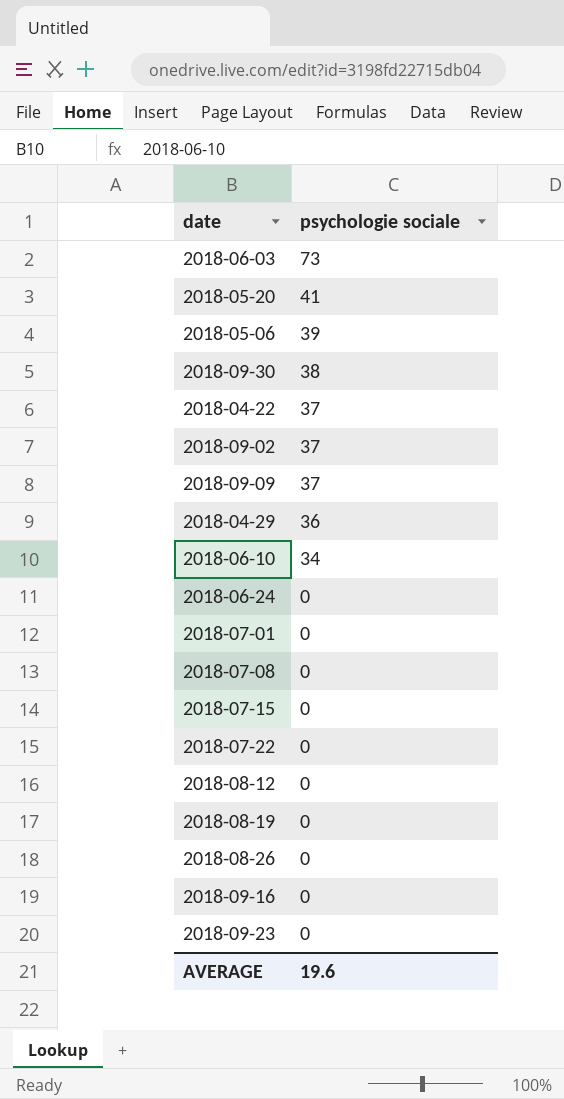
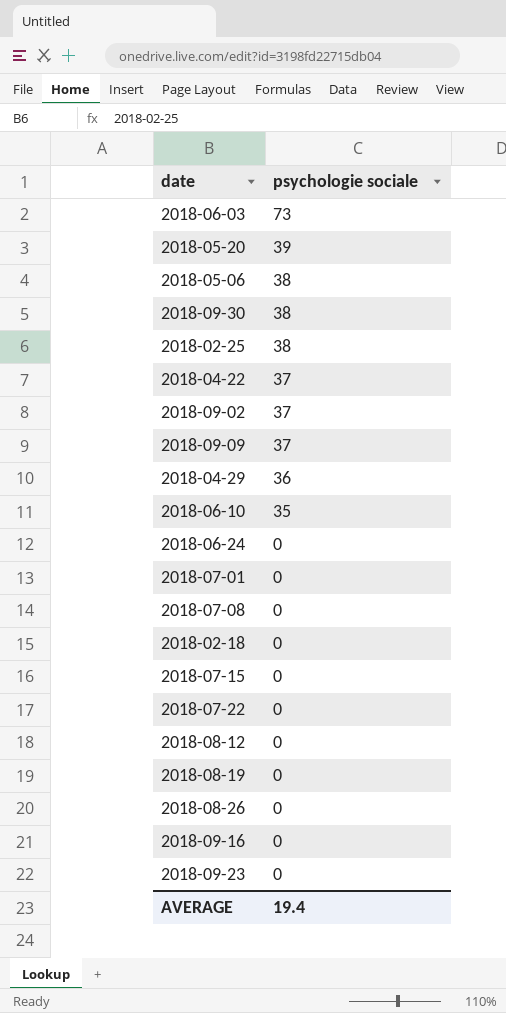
2018-05-20 | psychologie sociale: 41 -> 39
2018-05-06 | psychologie sociale: 39 -> 38
row 2018-02-25: none -> 38
2018-06-10 | psychologie sociale: 34 -> 35
row 2018-02-18: none -> 0
AVERAGE | psychologie sociale: 19.6 -> 19.4

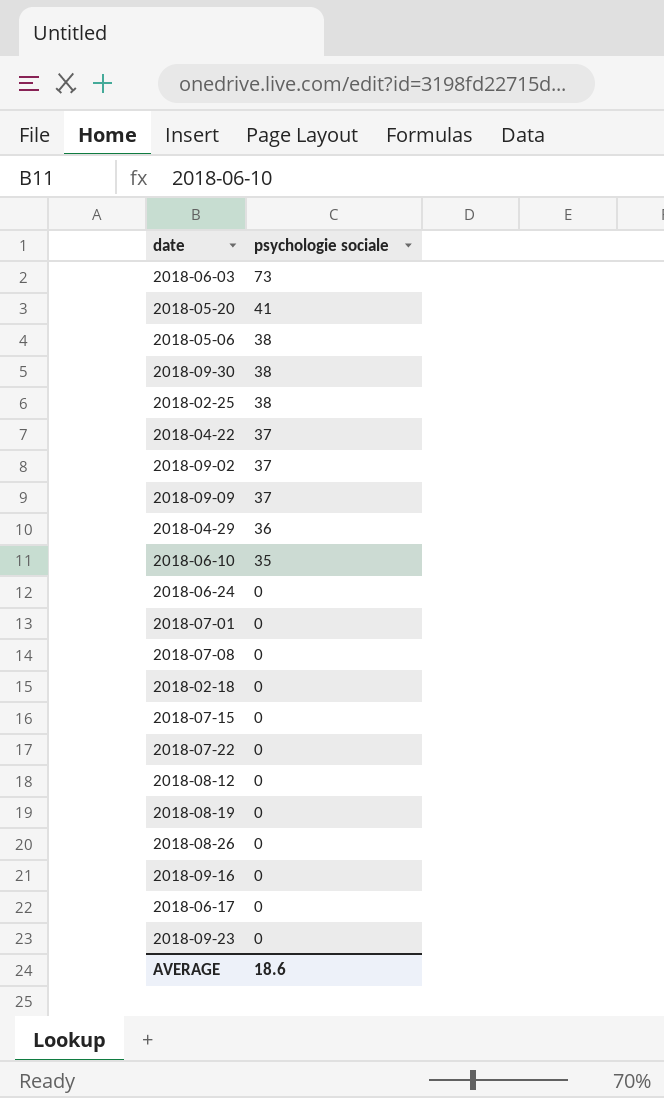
2018-05-20 | psychologie sociale: 39 -> 41
row 2018-06-17: none -> 0
AVERAGE | psychologie sociale: 19.4 -> 18.6

